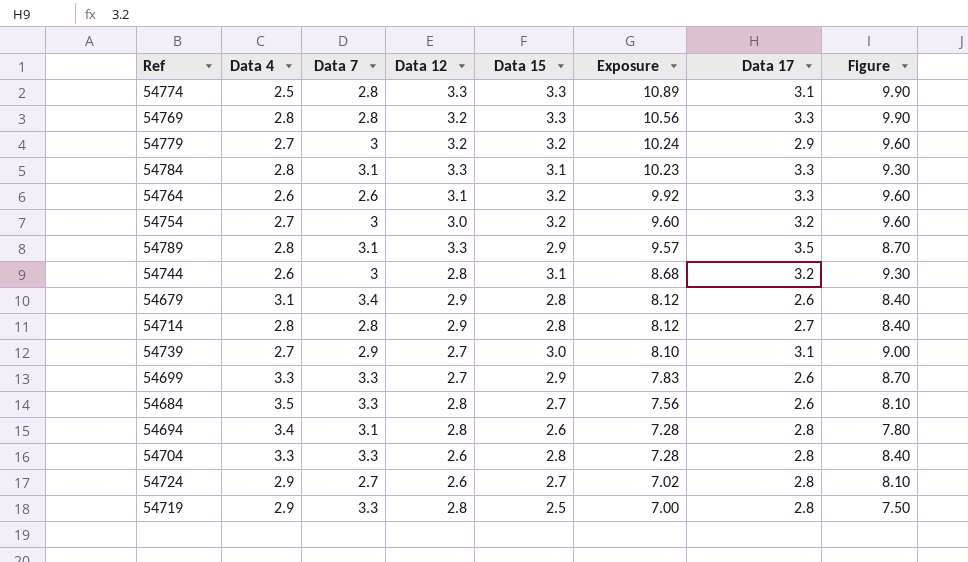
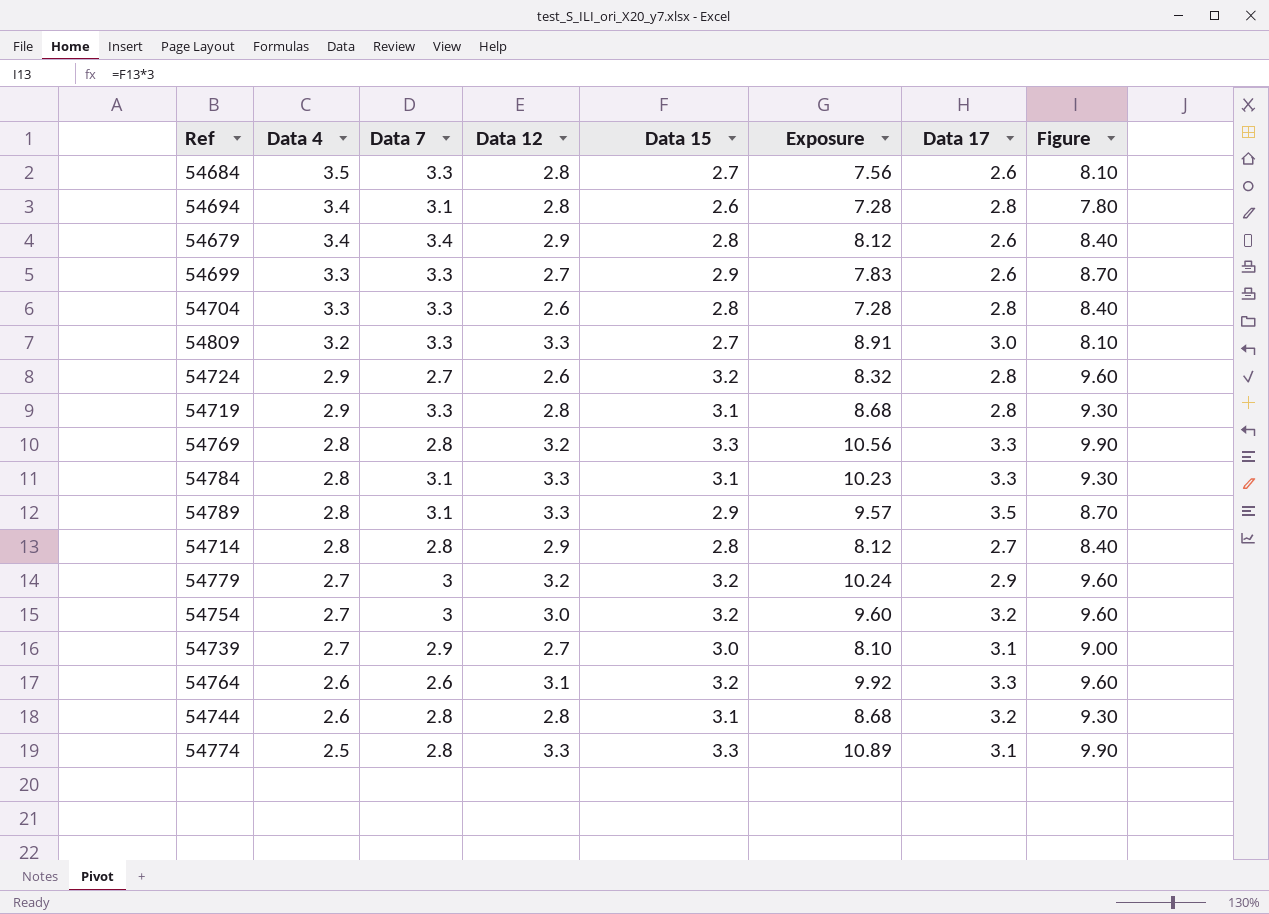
row order: Exposure descending -> Data 4 descending
54679 | Data 4: 3.1 -> 3.4
row 54809: none -> 3.2 | 3.3 | 3.3 | 2.7 | 8.91 | 3.0 | 8.10
54724 | Data 15: 2.7 -> 3.2
54724 | Exposure: 7.02 -> 8.32
54724 | Figure: 8.10 -> 9.60
54719 | Data 15: 2.5 -> 3.1
54719 | Exposure: 7.00 -> 8.68
54719 | Figure: 7.50 -> 9.30
54744 | Data 7: 3 -> 2.8

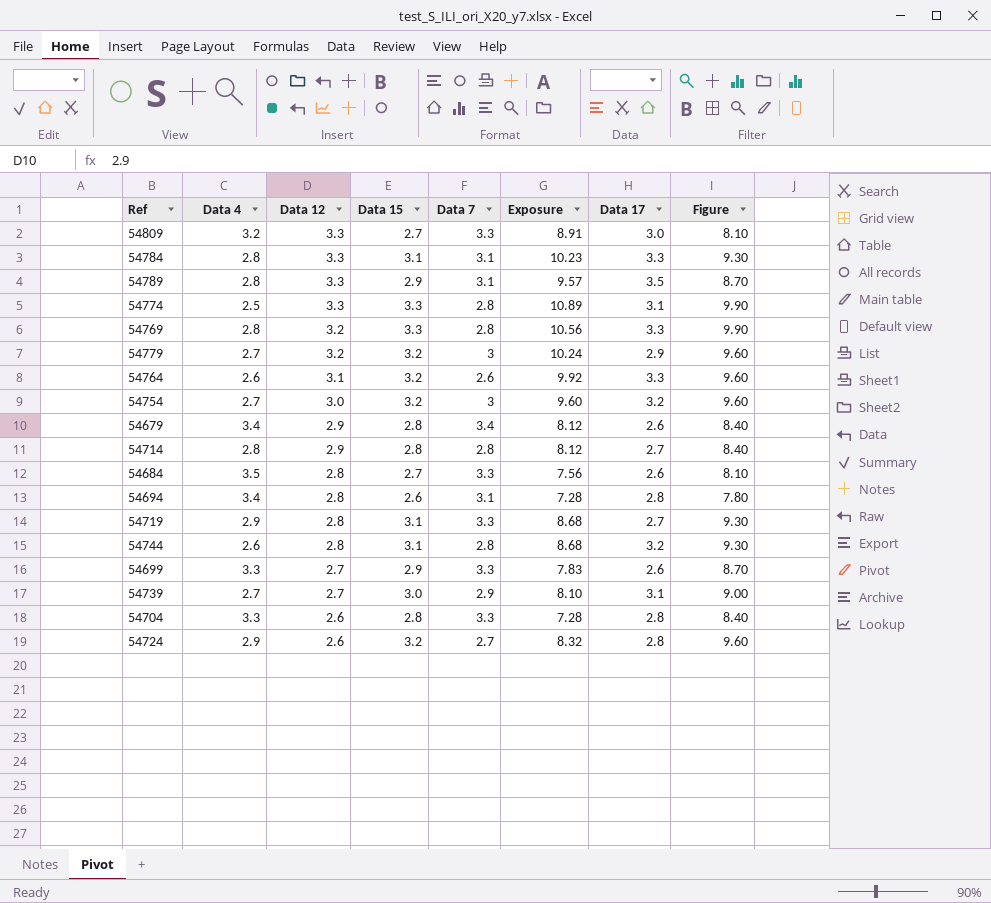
row order: Data 4 descending -> Data 12 descending
column Data 7 | position: 3 -> 5
54719 | Data 17: 2.8 -> 2.7

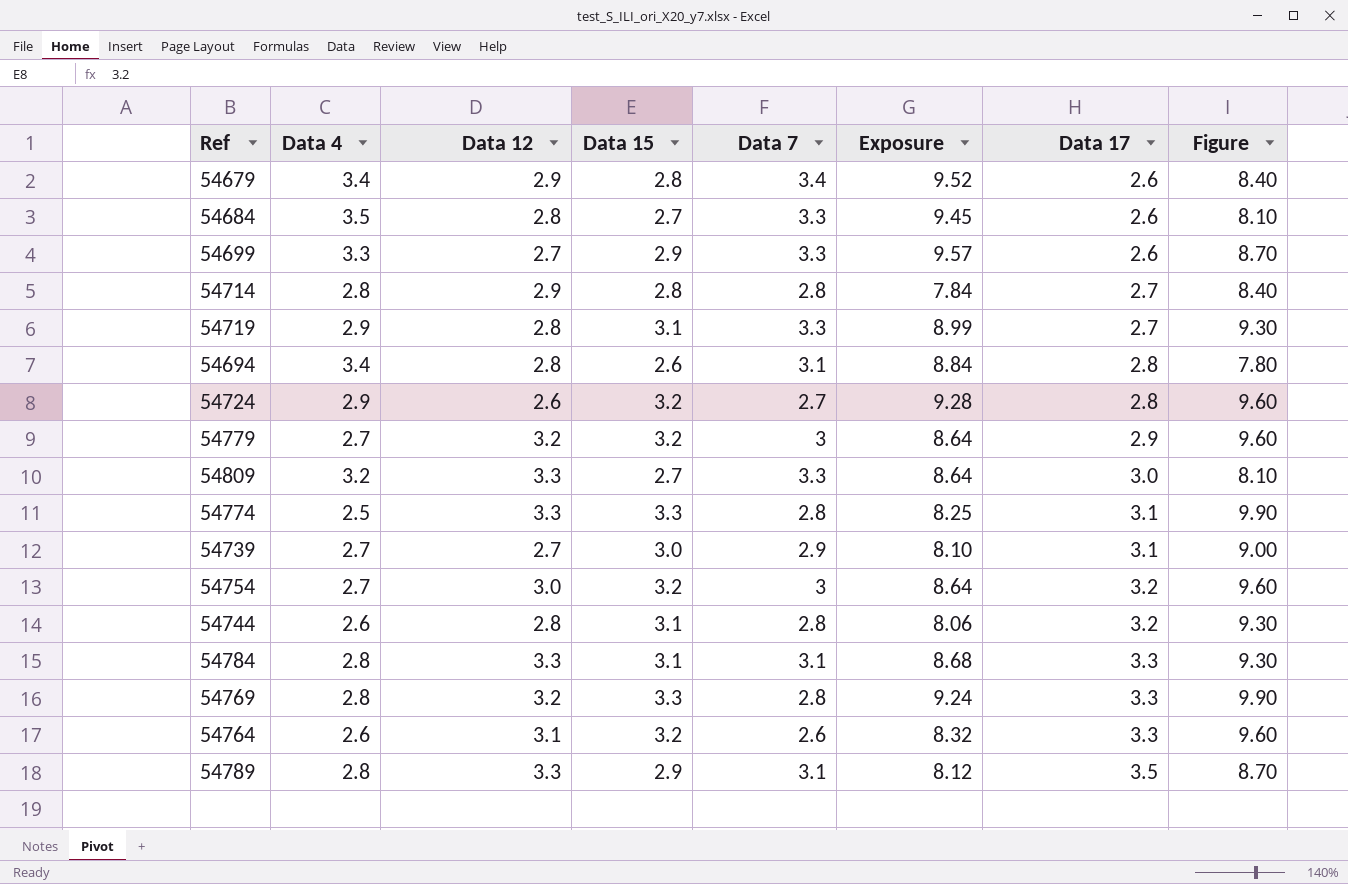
row order: Data 12 descending -> Data 17 ascending
column Exposure | formula: [Data 12] * [Data 15] -> [Data 4] * [Data 15]
row 54704: 3.3 | 2.6 | 2.8 | 3.3 | 7.28 | 2.8 | 8.40 -> none

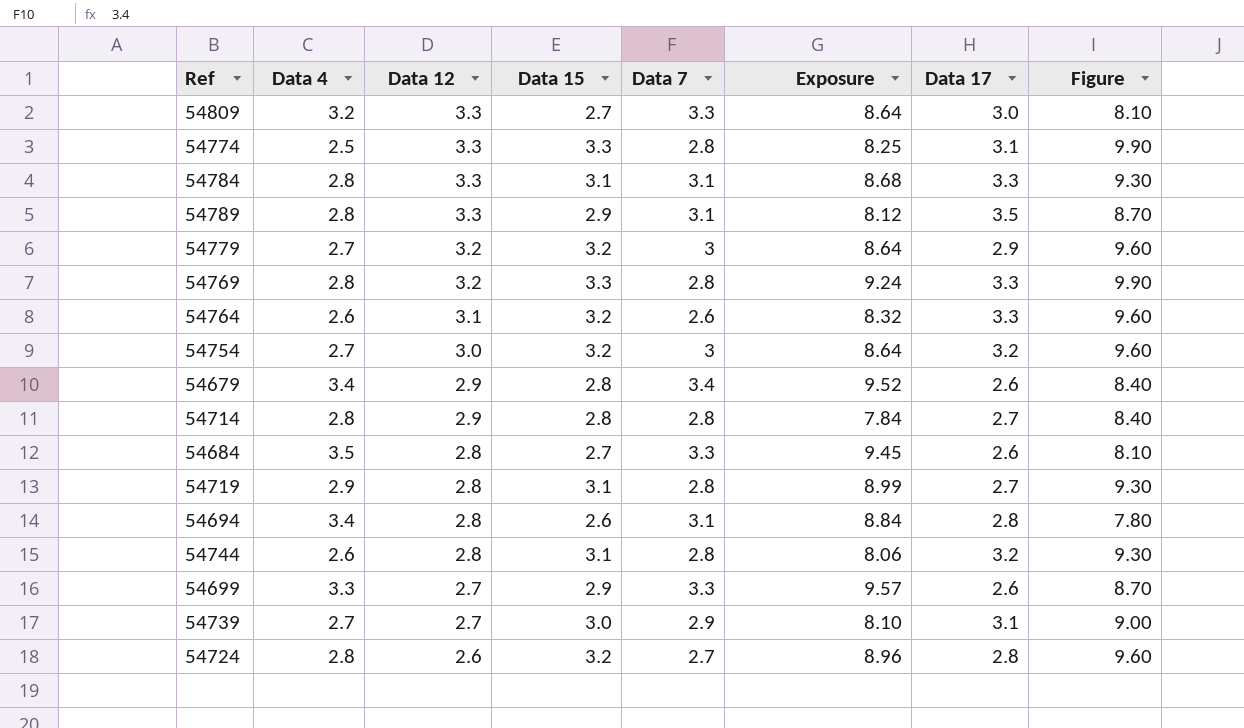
row order: Data 17 ascending -> Data 12 descending
54719 | Data 7: 3.3 -> 2.8
54724 | Data 4: 2.9 -> 2.8
54724 | Exposure: 9.28 -> 8.96

